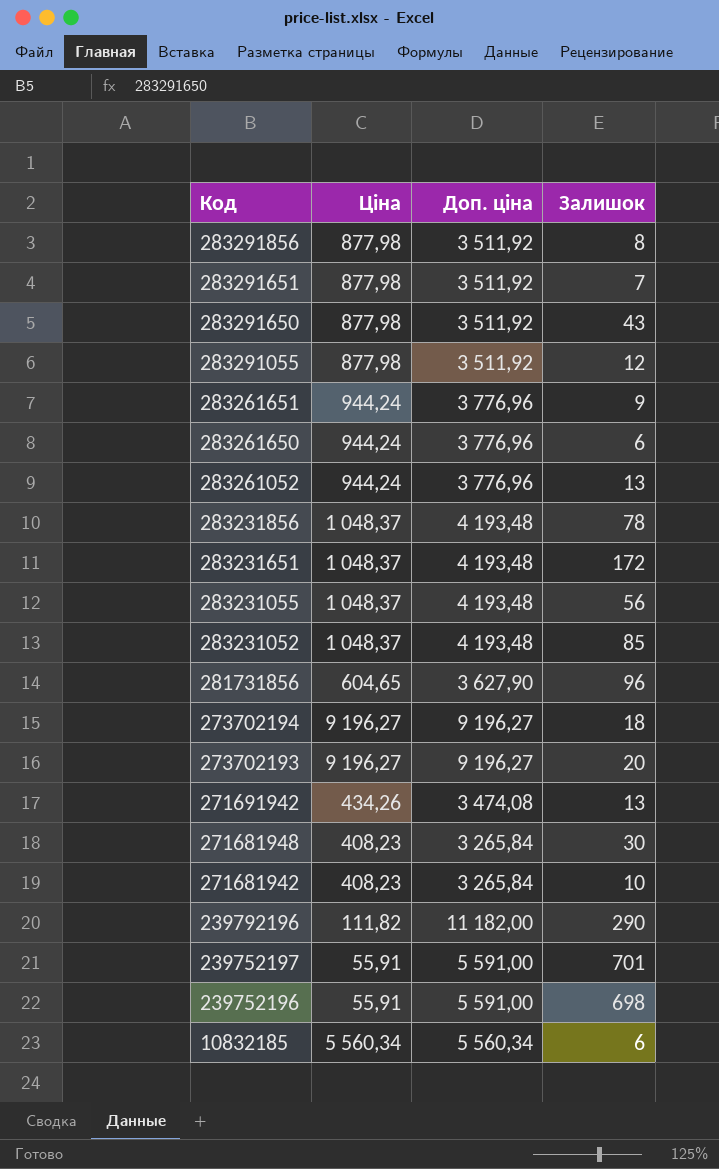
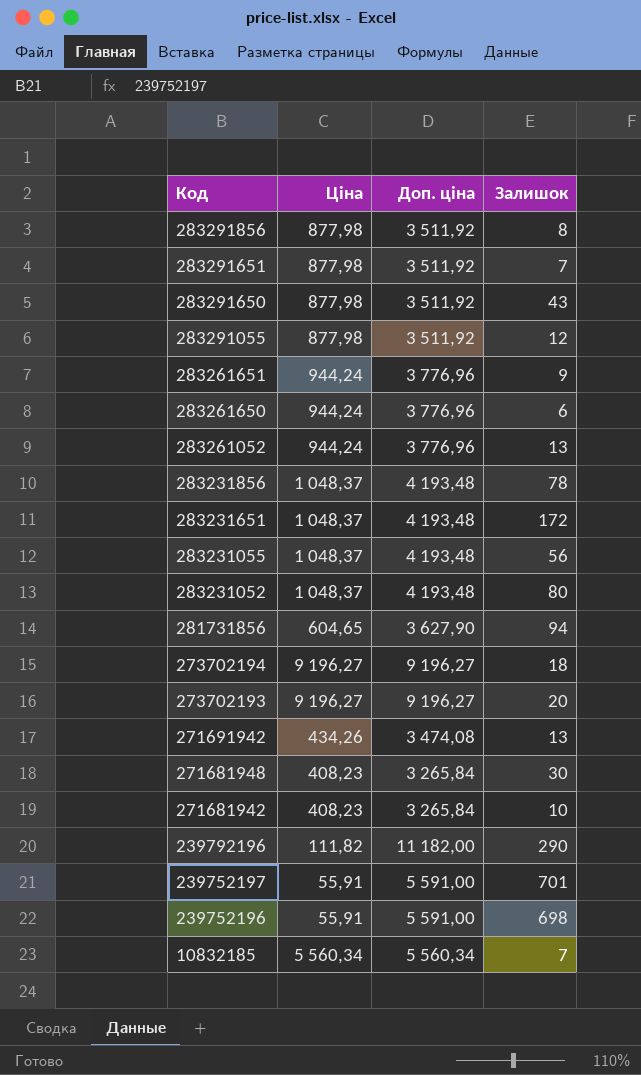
283231052 | Залишок: 85 -> 80
281731856 | Залишок: 96 -> 94
10832185 | Залишок: 6 -> 7

